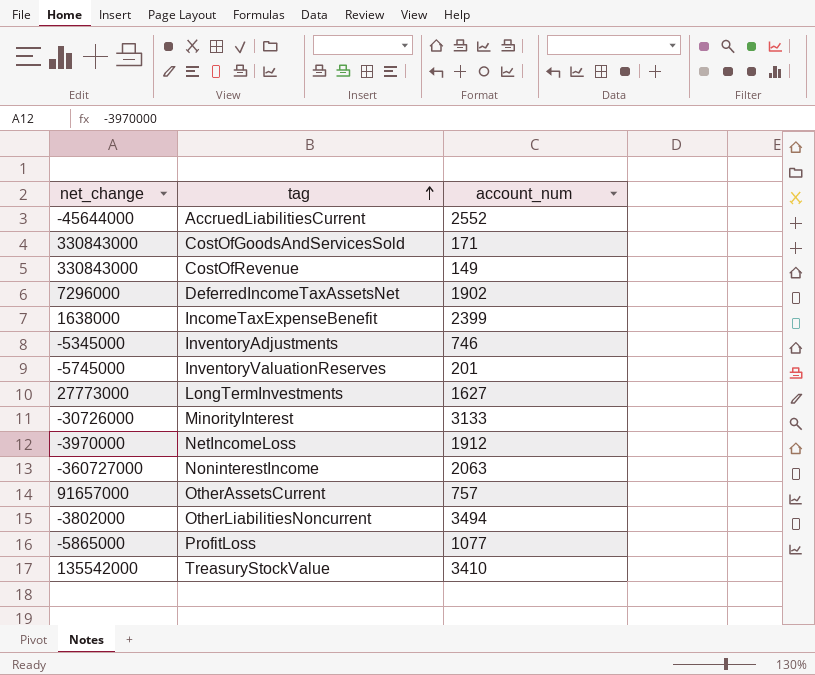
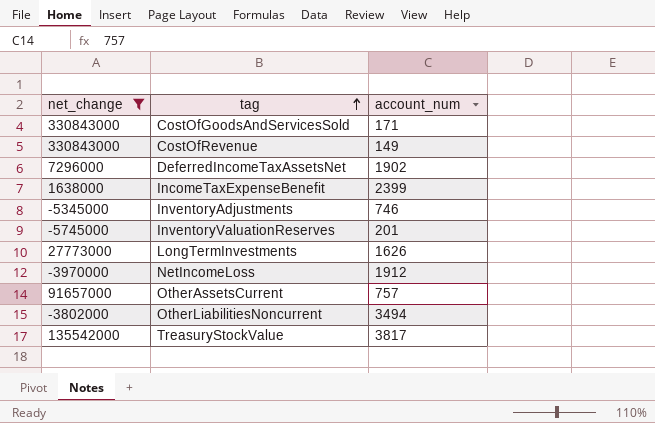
filter: none -> net_change >= -5745000
LongTermInvestments | account_num: 1627 -> 1626
TreasuryStockValue | account_num: 3410 -> 3817

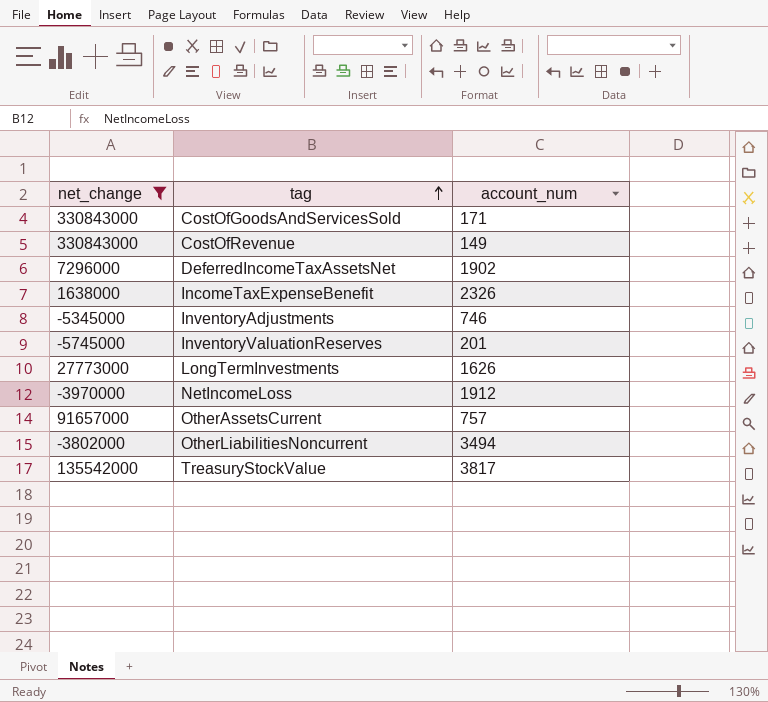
IncomeTaxExpenseBenefit | account_num: 2399 -> 2326

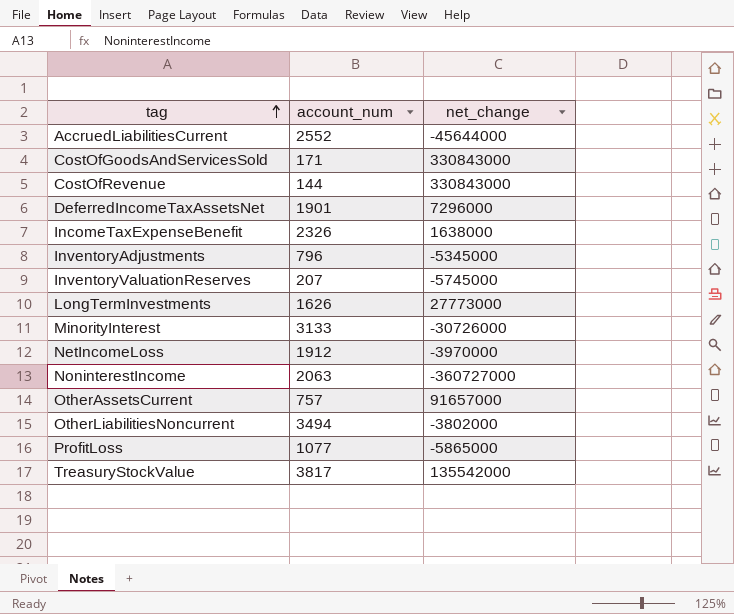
filter: net_change >= -5745000 -> none
column net_change | position: 1 -> 3
CostOfRevenue | account_num: 149 -> 144
DeferredIncomeTaxAssetsNet | account_num: 1902 -> 1901
InventoryAdjustments | account_num: 746 -> 796
InventoryValuationReserves | account_num: 201 -> 207

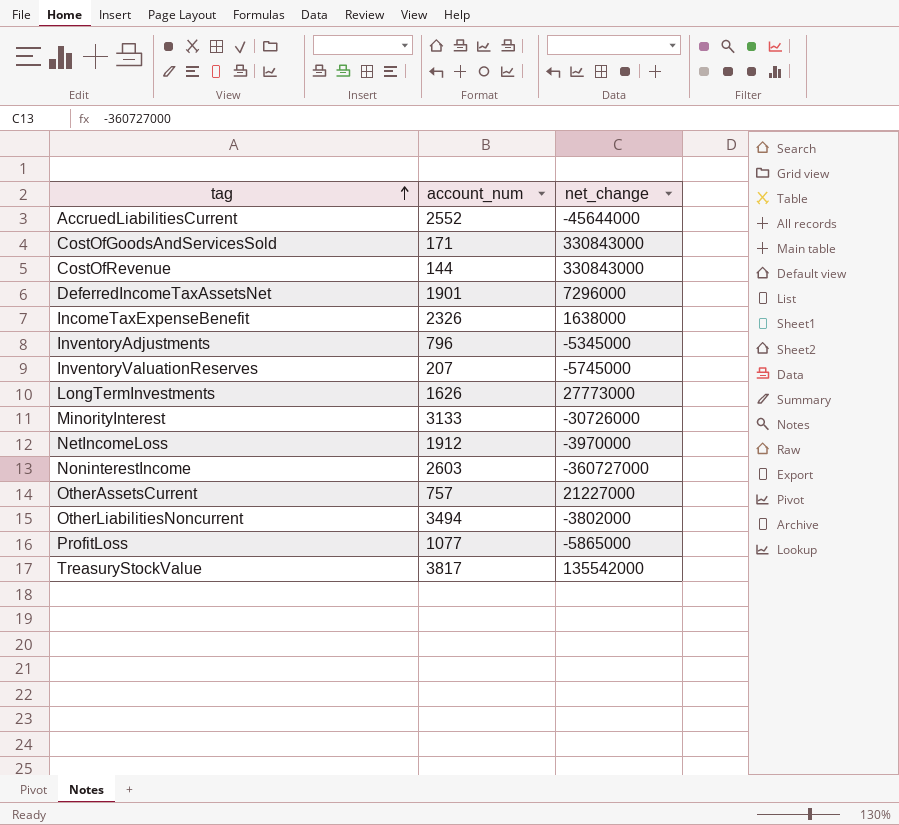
NoninterestIncome | account_num: 2063 -> 2603
OtherAssetsCurrent | net_change: 91657000 -> 21227000

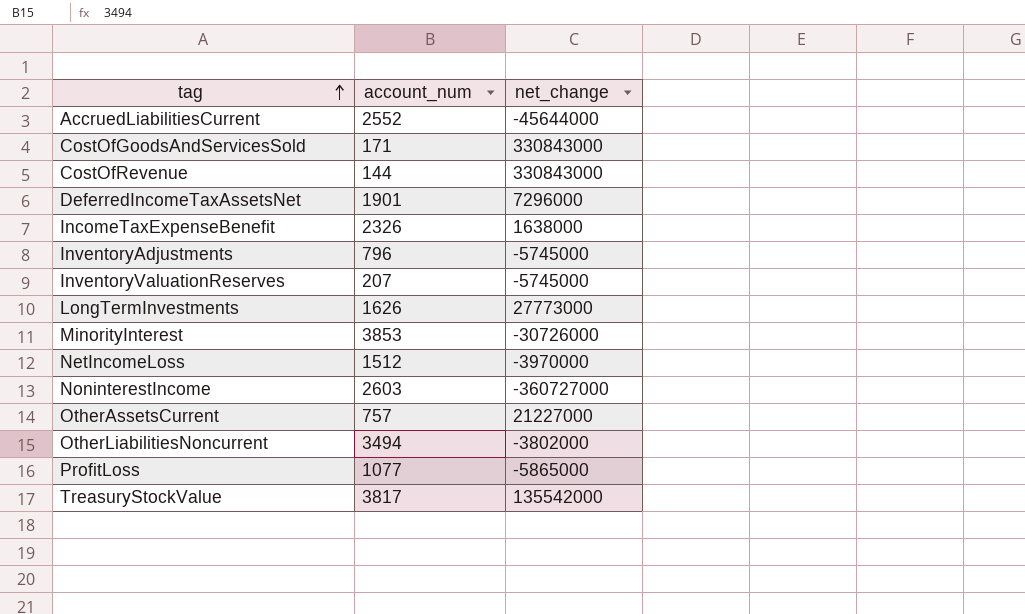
InventoryAdjustments | net_change: -5345000 -> -5745000
MinorityInterest | account_num: 3133 -> 3853
NetIncomeLoss | account_num: 1912 -> 1512

